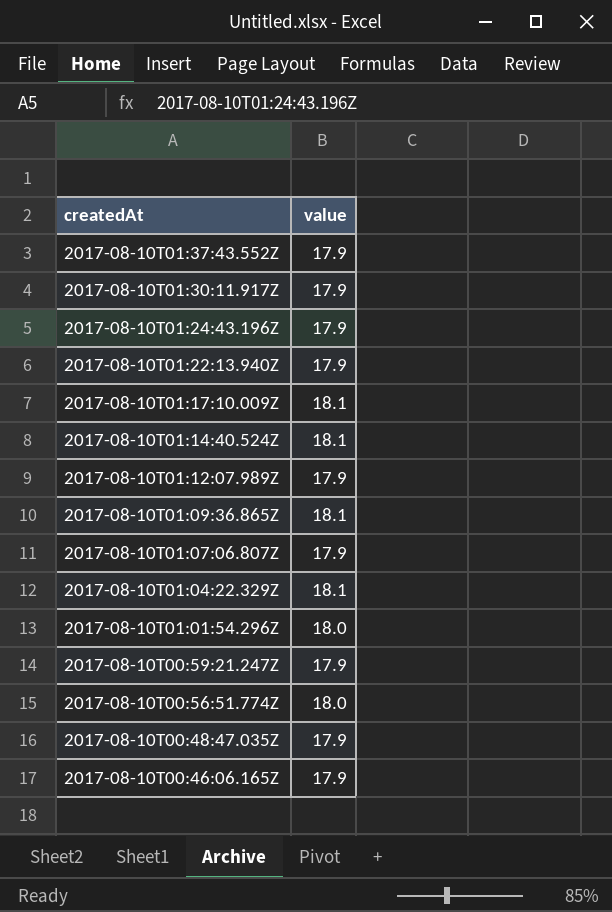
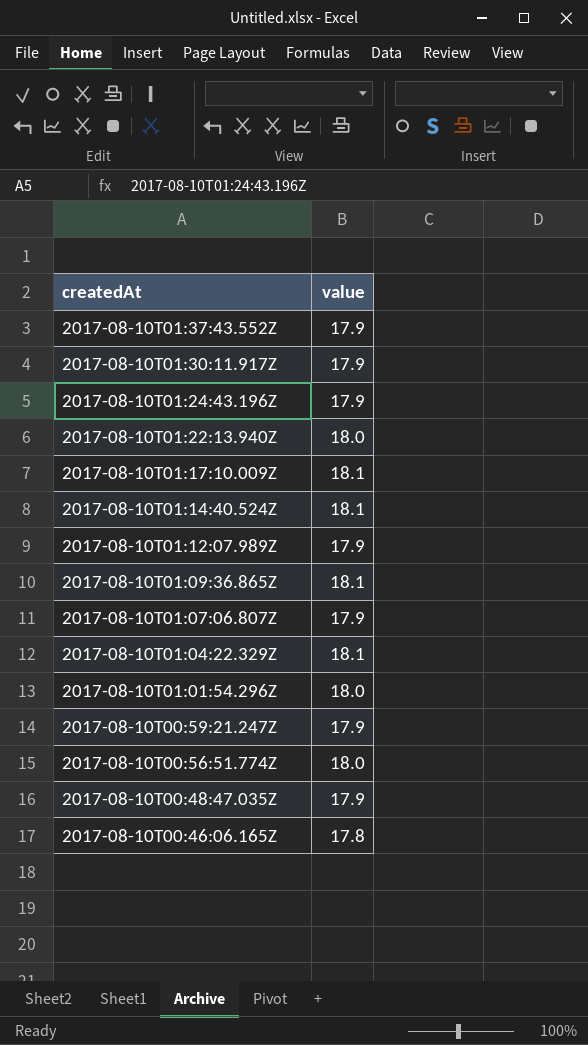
2017-08-10T01:22:13.940Z | value: 17.9 -> 18.0
2017-08-10T00:46:06.165Z | value: 17.9 -> 17.8

